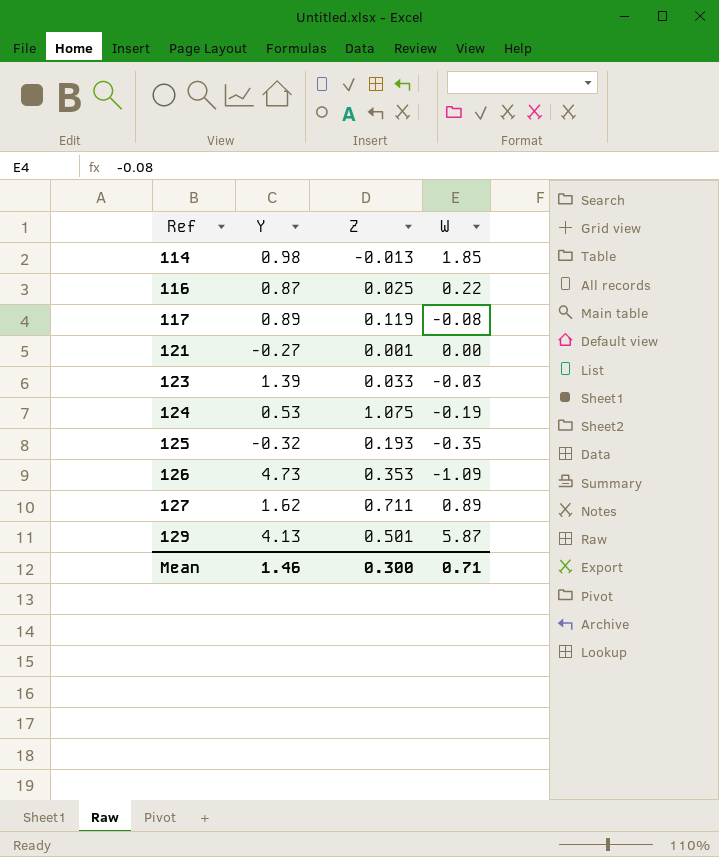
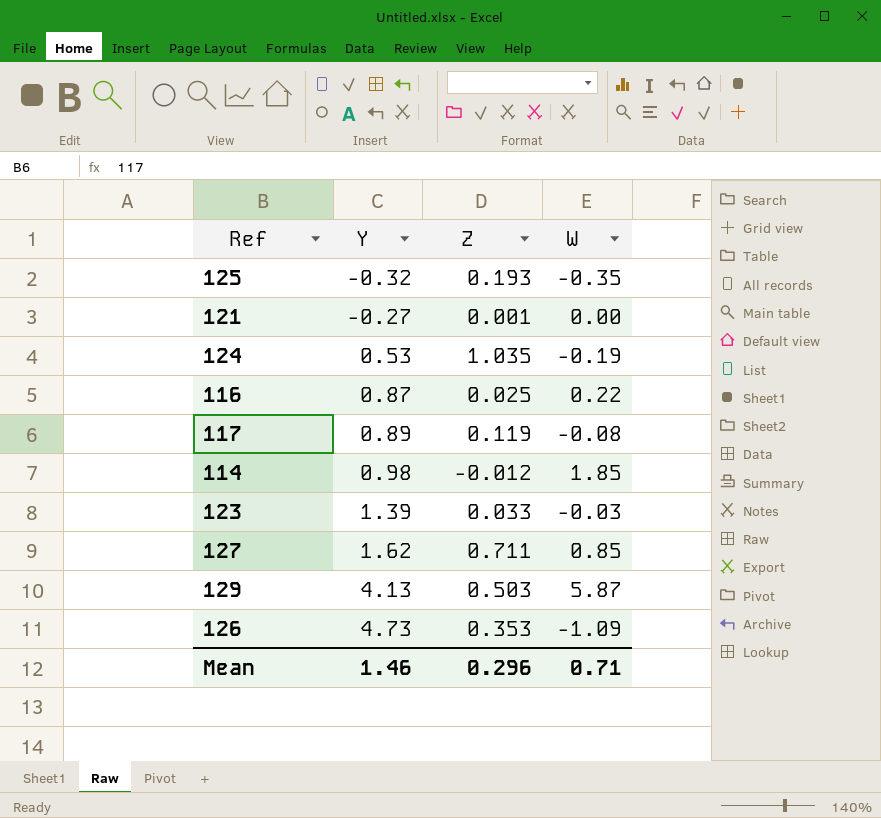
row order: Ref ascending -> Y ascending
124 | Z: 1.075 -> 1.035
114 | Z: -0.013 -> -0.012
127 | W: 0.89 -> 0.85
129 | Z: 0.501 -> 0.503
Mean | Z: 0.300 -> 0.296

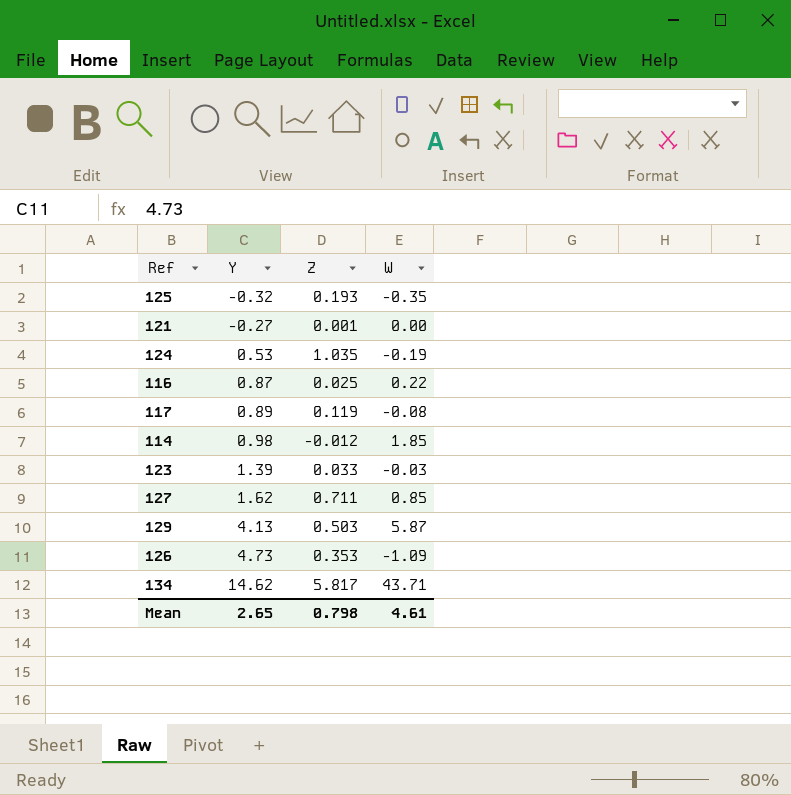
row 134: none -> 14.62 | 5.817 | 43.71
Mean | Y: 1.46 -> 2.65
Mean | Z: 0.296 -> 0.798
Mean | W: 0.71 -> 4.61

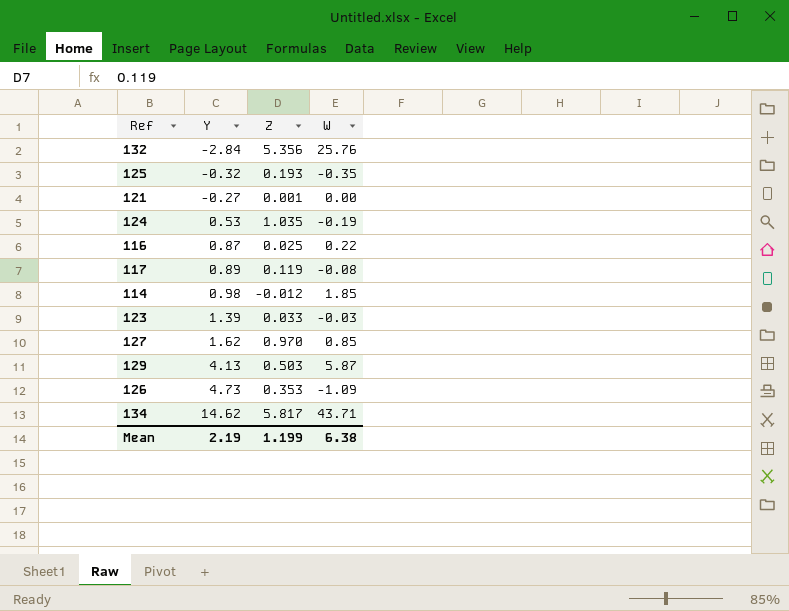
row 132: none -> -2.84 | 5.356 | 25.76
127 | Z: 0.711 -> 0.970
Mean | Y: 2.65 -> 2.19
Mean | Z: 0.798 -> 1.199
Mean | W: 4.61 -> 6.38

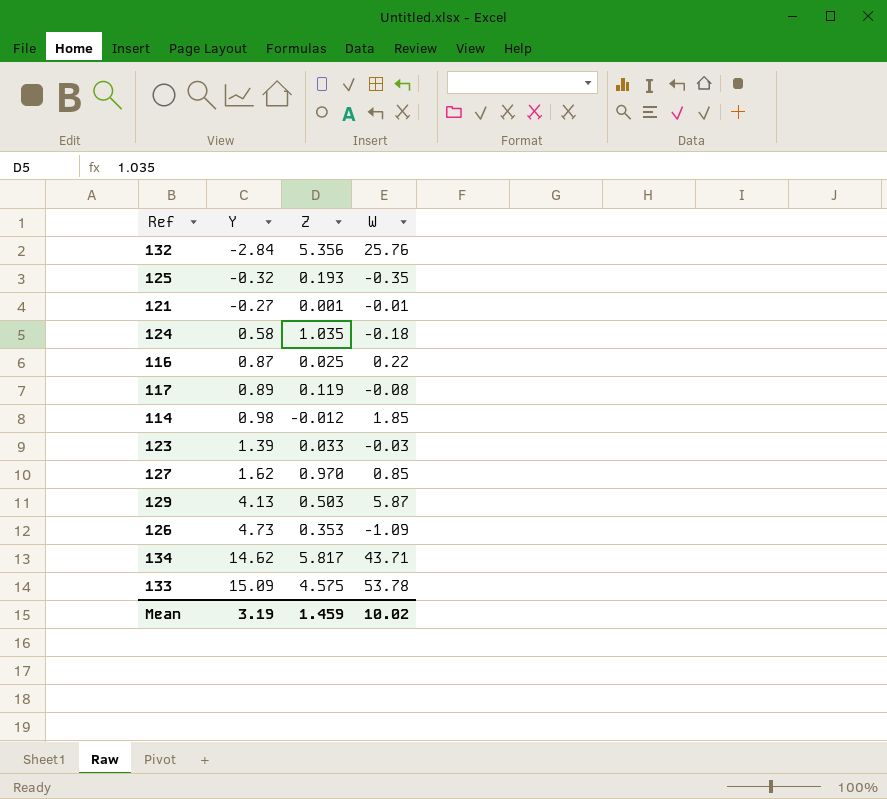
121 | W: 0.00 -> -0.01
124 | Y: 0.53 -> 0.58
124 | W: -0.19 -> -0.18
row 133: none -> 15.09 | 4.575 | 53.78
Mean | Y: 2.19 -> 3.19
Mean | Z: 1.199 -> 1.459
Mean | W: 6.38 -> 10.02

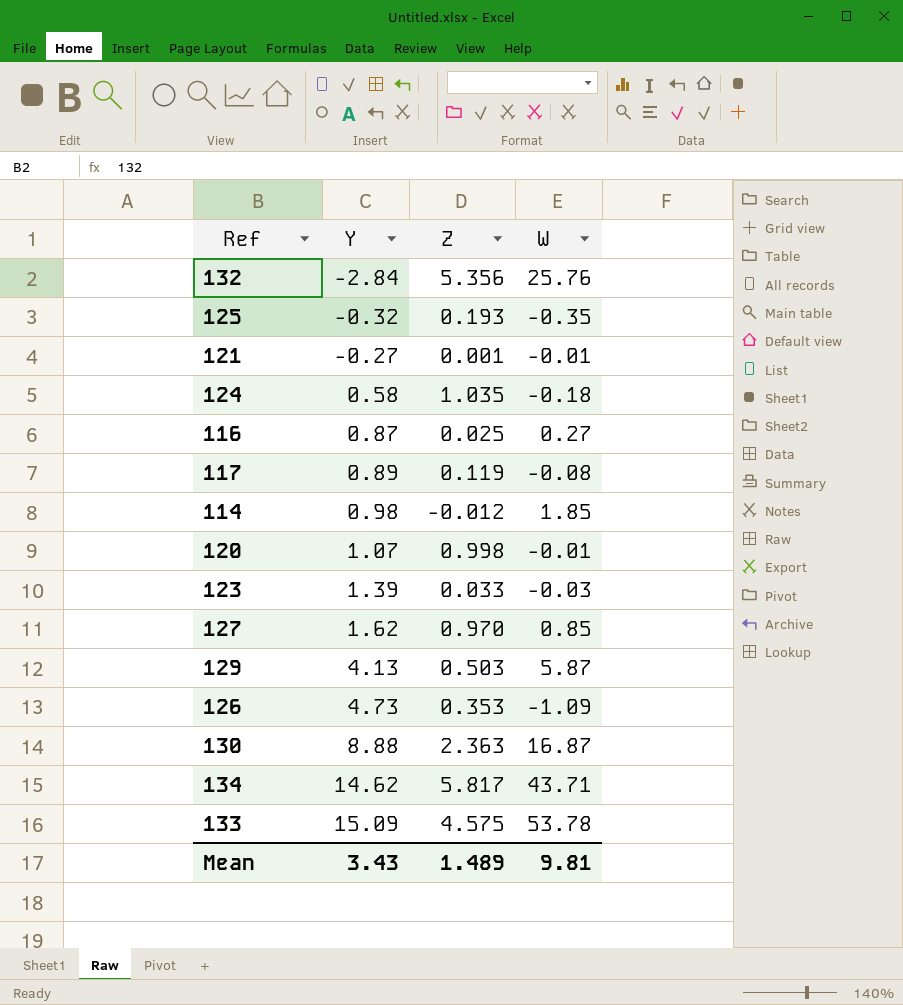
116 | W: 0.22 -> 0.27
row 120: none -> 1.07 | 0.998 | -0.01
row 130: none -> 8.88 | 2.363 | 16.87
Mean | Y: 3.19 -> 3.43
Mean | Z: 1.459 -> 1.489
Mean | W: 10.02 -> 9.81

